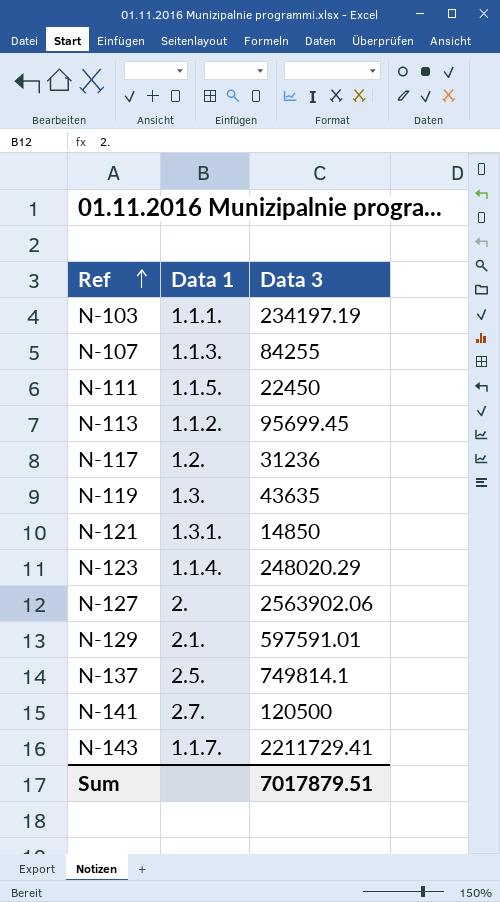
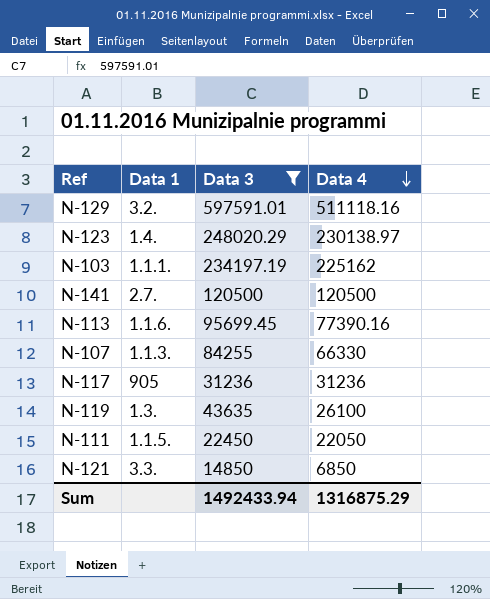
filter: none -> Data 3 <= 597591.01
row order: Ref ascending -> Data 4 descending
column Data 4 | position: none -> 4
N-129 | Data 1: 2.1. -> 3.2.
N-123 | Data 1: 1.1.4. -> 1.4.
N-113 | Data 1: 1.1.2. -> 1.1.6.
N-117 | Data 1: 1.2. -> 905
N-121 | Data 1: 1.3.1. -> 3.3.
Sum | Data 3: 7017879.51 -> 1492433.94

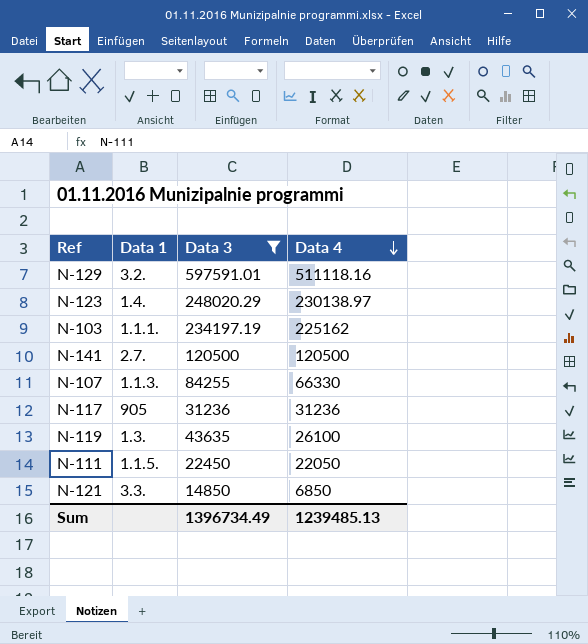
row N-113: 1.1.6. | 95699.45 | 77390.16 -> none
Sum | Data 3: 1492433.94 -> 1396734.49
Sum | Data 4: 1316875.29 -> 1239485.13

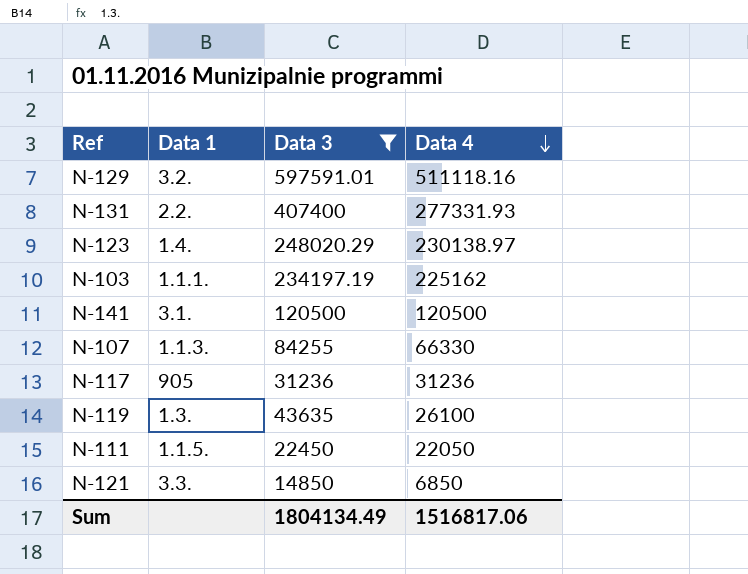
row N-131: none -> 2.2. | 407400 | 277331.93
N-141 | Data 1: 2.7. -> 3.1.
Sum | Data 3: 1396734.49 -> 1804134.49
Sum | Data 4: 1239485.13 -> 1516817.06

